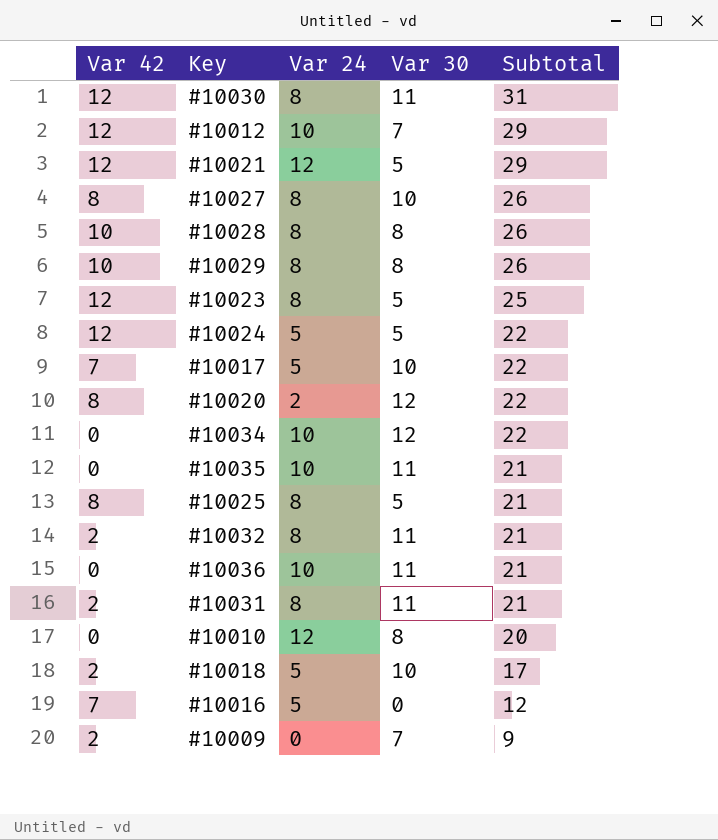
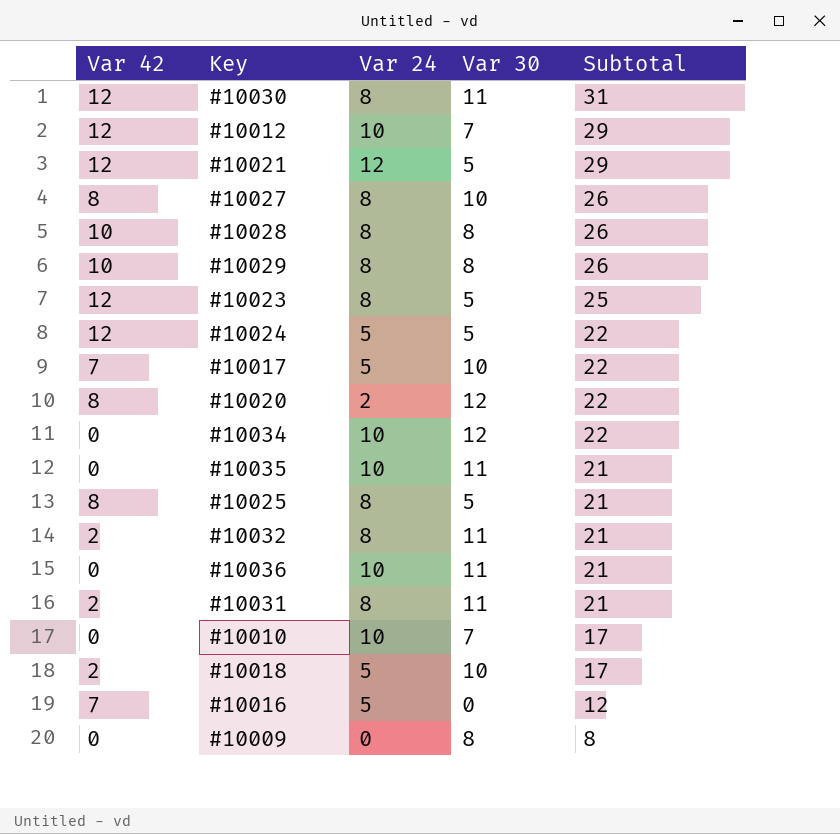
#10010 | Var 24: 12 -> 10
#10010 | Var 30: 8 -> 7
#10010 | Subtotal: 20 -> 17
#10009 | Var 42: 2 -> 0
#10009 | Var 30: 7 -> 8
#10009 | Subtotal: 9 -> 8

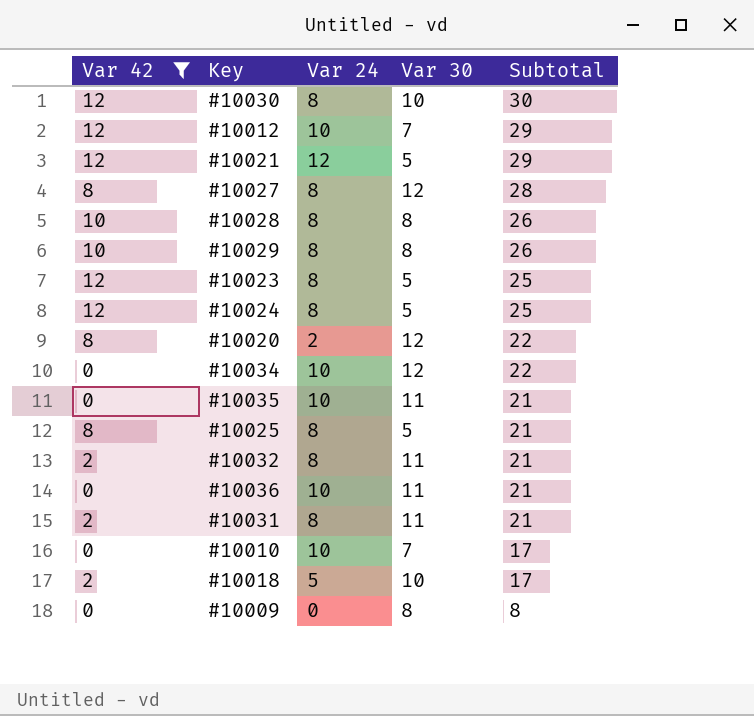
filter: none -> Var 42 != 7
#10030 | Var 30: 11 -> 10
#10030 | Subtotal: 31 -> 30
#10027 | Var 30: 10 -> 12
#10027 | Subtotal: 26 -> 28
#10024 | Var 24: 5 -> 8
#10024 | Subtotal: 22 -> 25

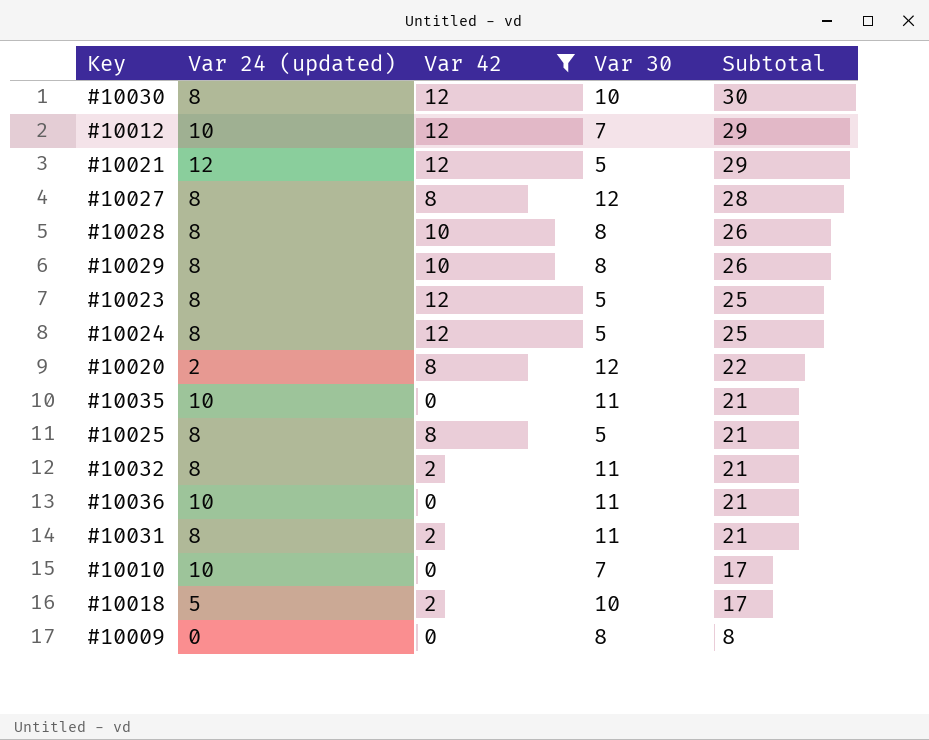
column name: Var 24 -> Var 24 (updated)
column Var 42 | position: 1 -> 3
row #10034: 0 | 10 | 12 | 22 -> none

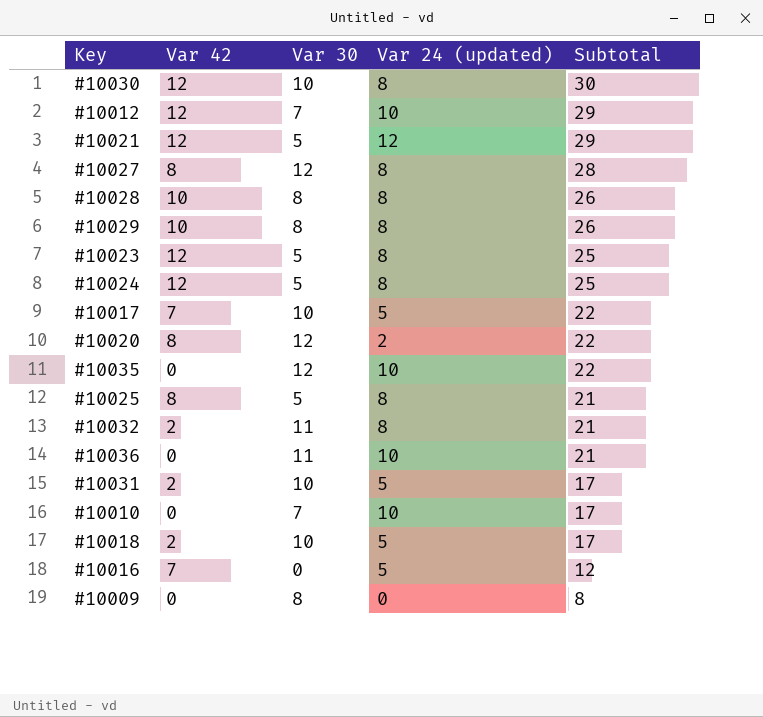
filter: Var 42 != 7 -> none
column Var 24 (updated) | position: 2 -> 4
#10035 | Var 30: 11 -> 12
#10035 | Subtotal: 21 -> 22
#10031 | Var 30: 11 -> 10
#10031 | Var 24 (updated): 8 -> 5
#10031 | Subtotal: 21 -> 17

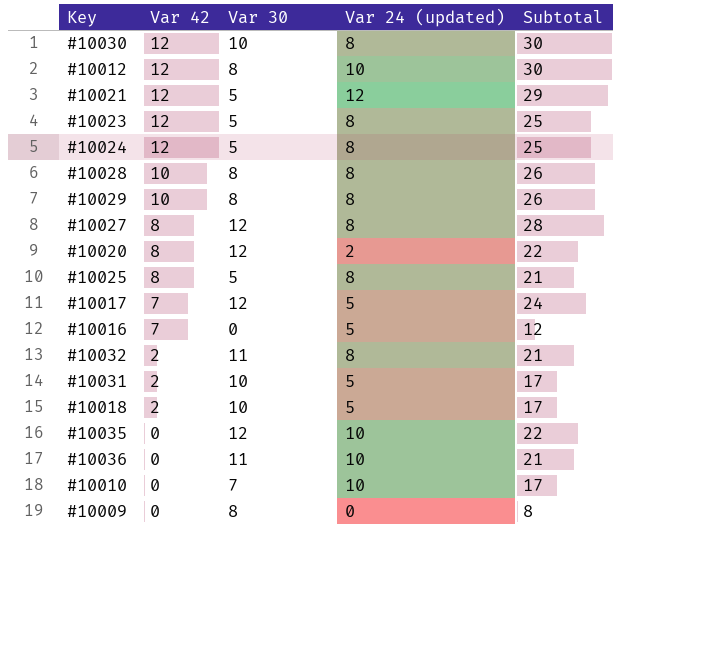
row order: Subtotal descending -> Var 42 descending
#10012 | Var 30: 7 -> 8
#10012 | Subtotal: 29 -> 30
#10017 | Var 30: 10 -> 12
#10017 | Subtotal: 22 -> 24

